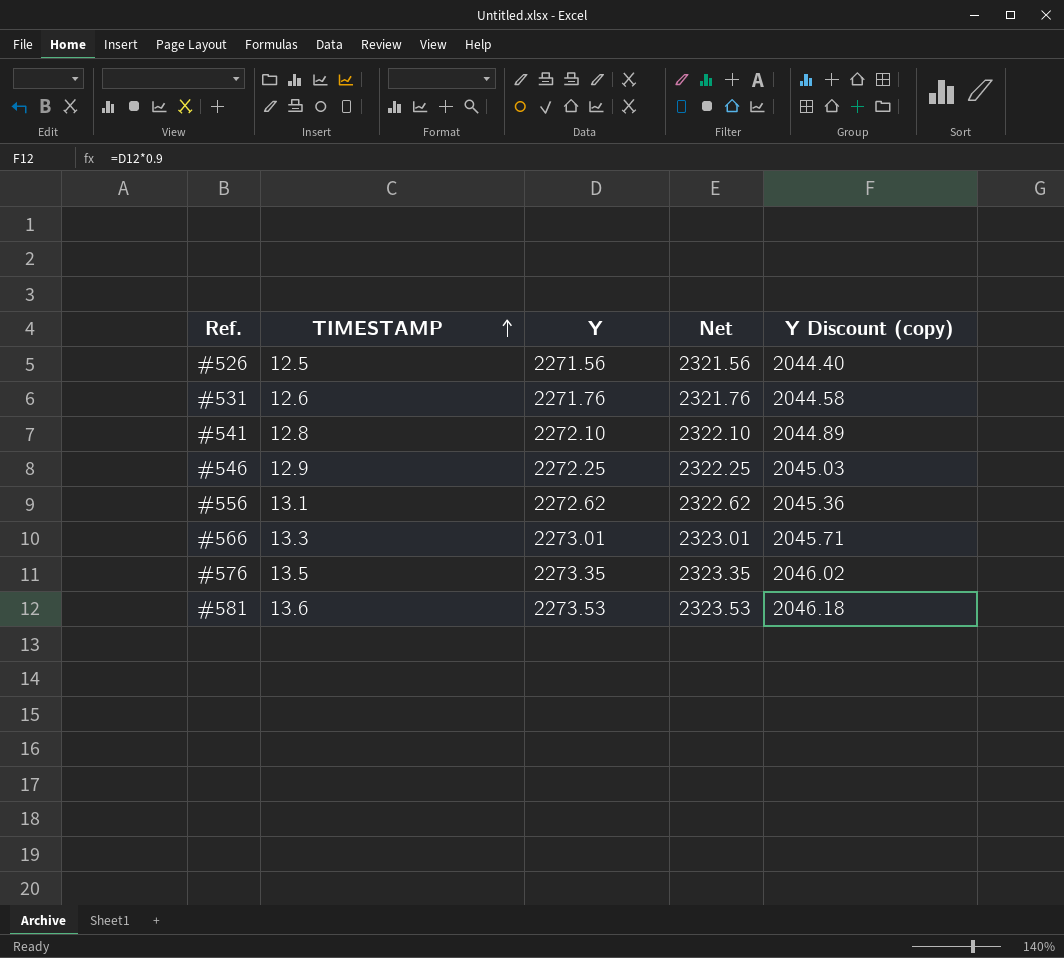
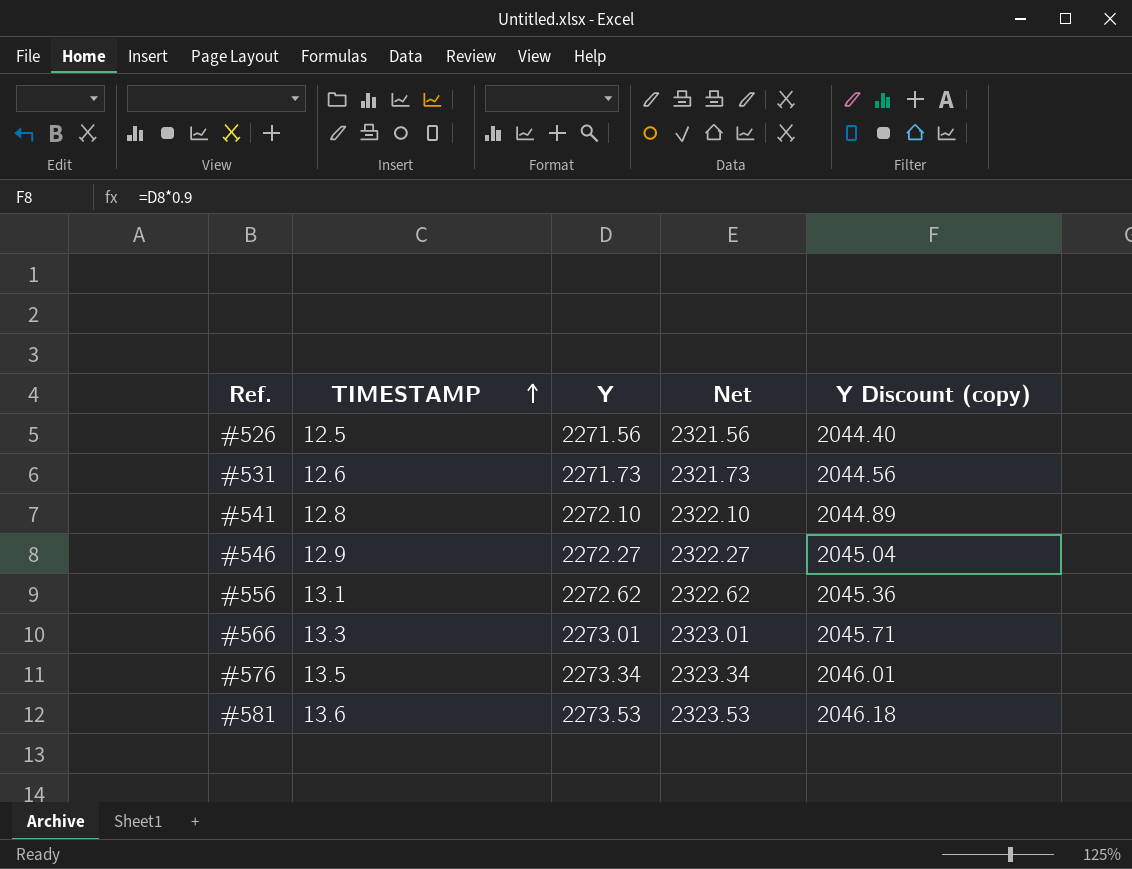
#531 | Y: 2271.76 -> 2271.73
#531 | Net: 2321.76 -> 2321.73
#531 | Y Discount (copy): 2044.58 -> 2044.56
#546 | Y: 2272.25 -> 2272.27
#546 | Net: 2322.25 -> 2322.27
#546 | Y Discount (copy): 2045.03 -> 2045.04
#576 | Y: 2273.35 -> 2273.34
#576 | Net: 2323.35 -> 2323.34
#576 | Y Discount (copy): 2046.02 -> 2046.01

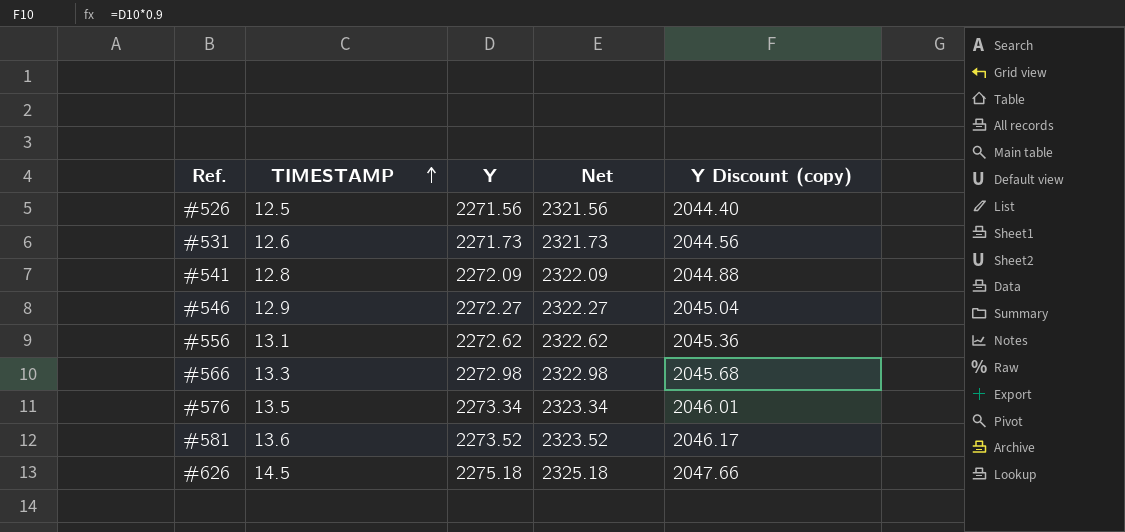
#541 | Y: 2272.10 -> 2272.09
#541 | Net: 2322.10 -> 2322.09
#541 | Y Discount (copy): 2044.89 -> 2044.88
#566 | Y: 2273.01 -> 2272.98
#566 | Net: 2323.01 -> 2322.98
#566 | Y Discount (copy): 2045.71 -> 2045.68
#581 | Y: 2273.53 -> 2273.52
#581 | Net: 2323.53 -> 2323.52
#581 | Y Discount (copy): 2046.18 -> 2046.17
row #626: none -> 14.5 | 2275.18 | 2325.18 | 2047.66

